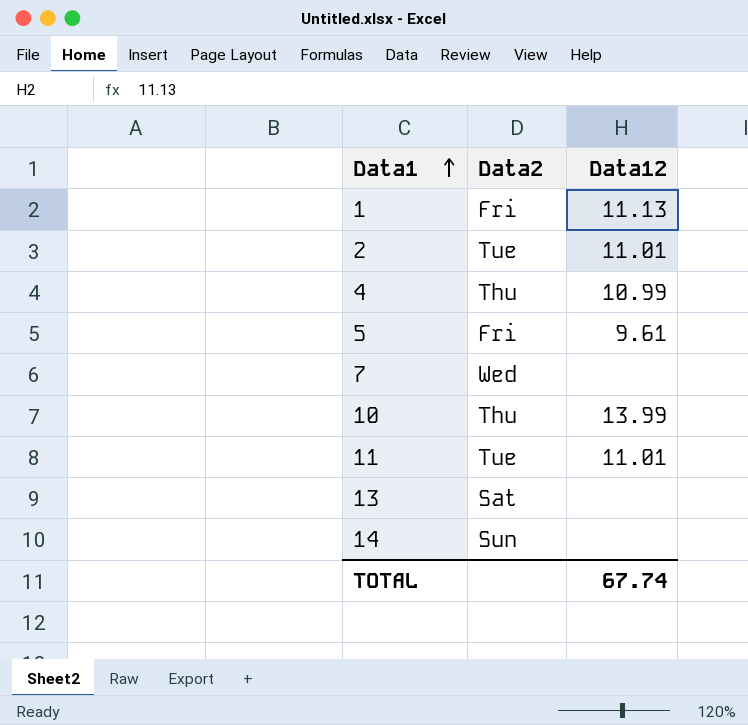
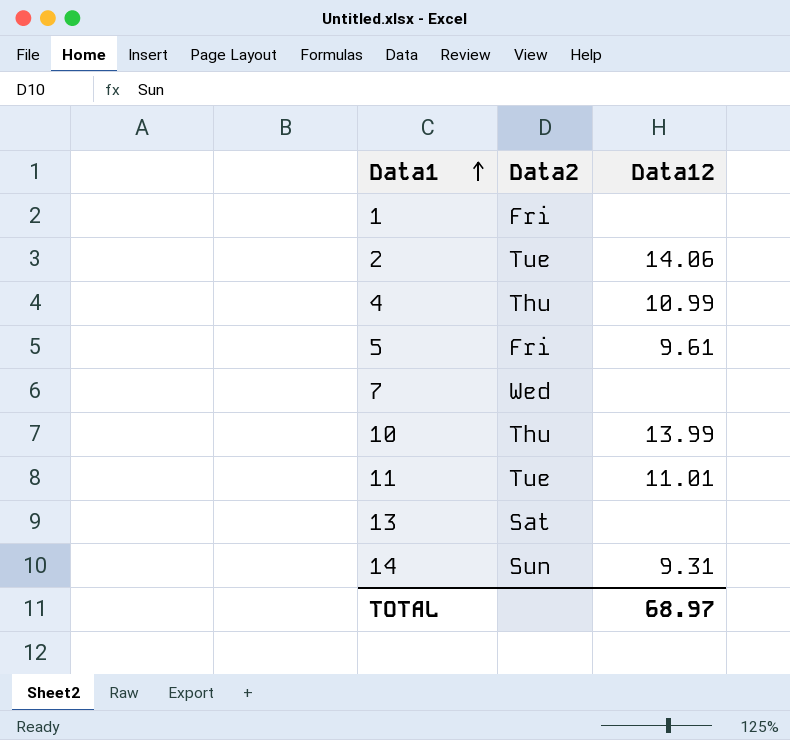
1 | Data12: 11.13 -> none
2 | Data12: 11.01 -> 14.06
14 | Data12: none -> 9.31
TOTAL | Data12: 67.74 -> 68.97

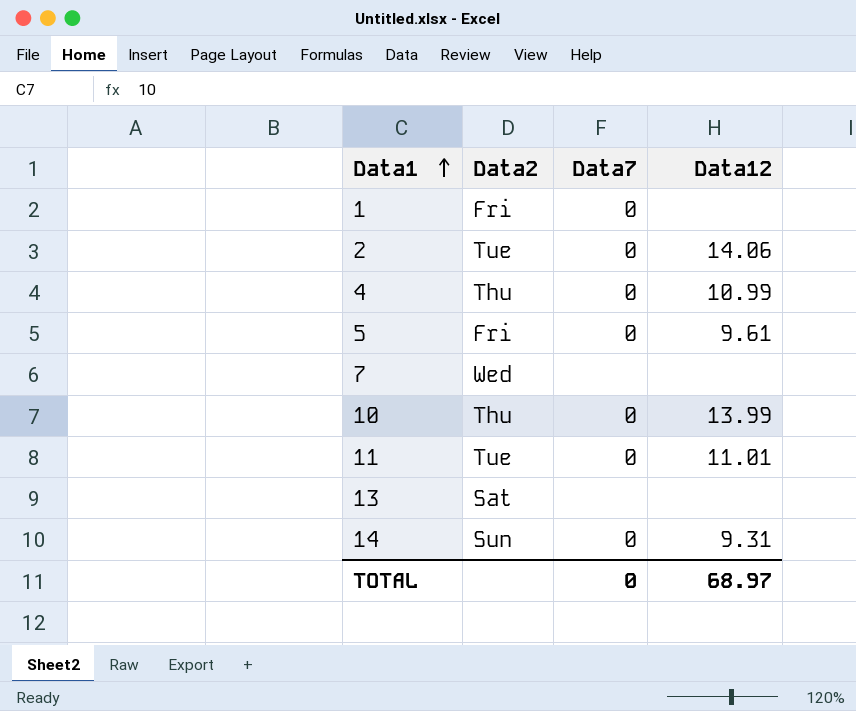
column Data7 | position: none -> 3

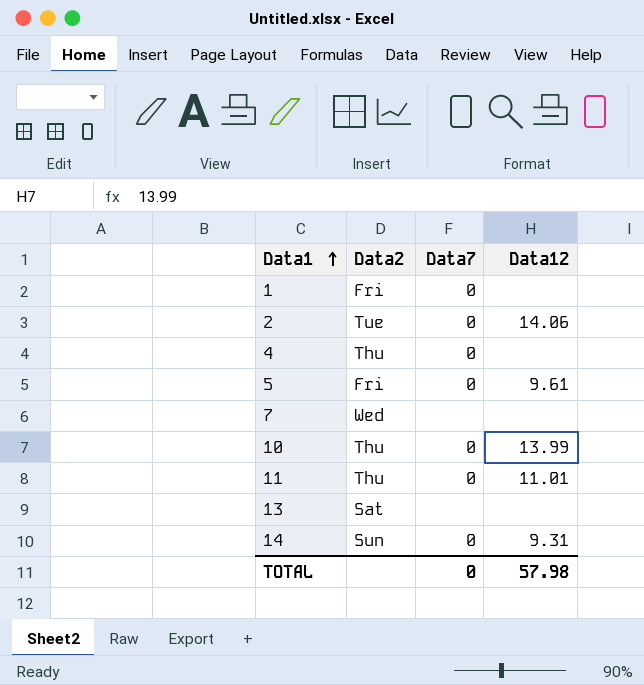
4 | Data12: 10.99 -> none
11 | Data2: Tue -> Thu
TOTAL | Data12: 68.97 -> 57.98

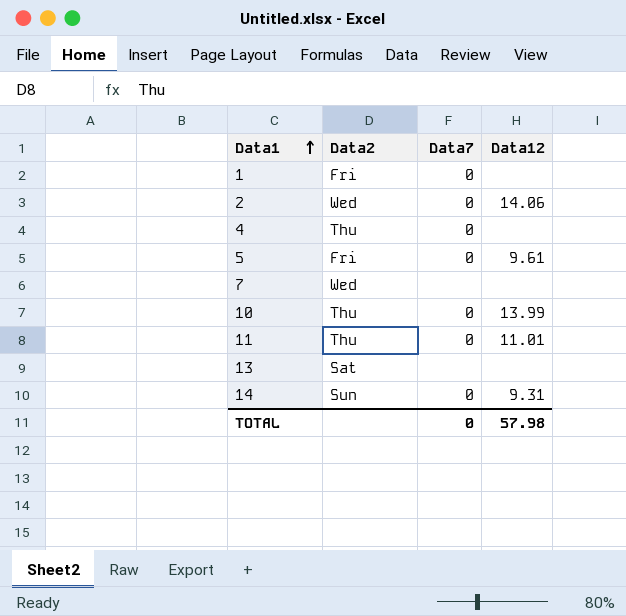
2 | Data2: Tue -> Wed

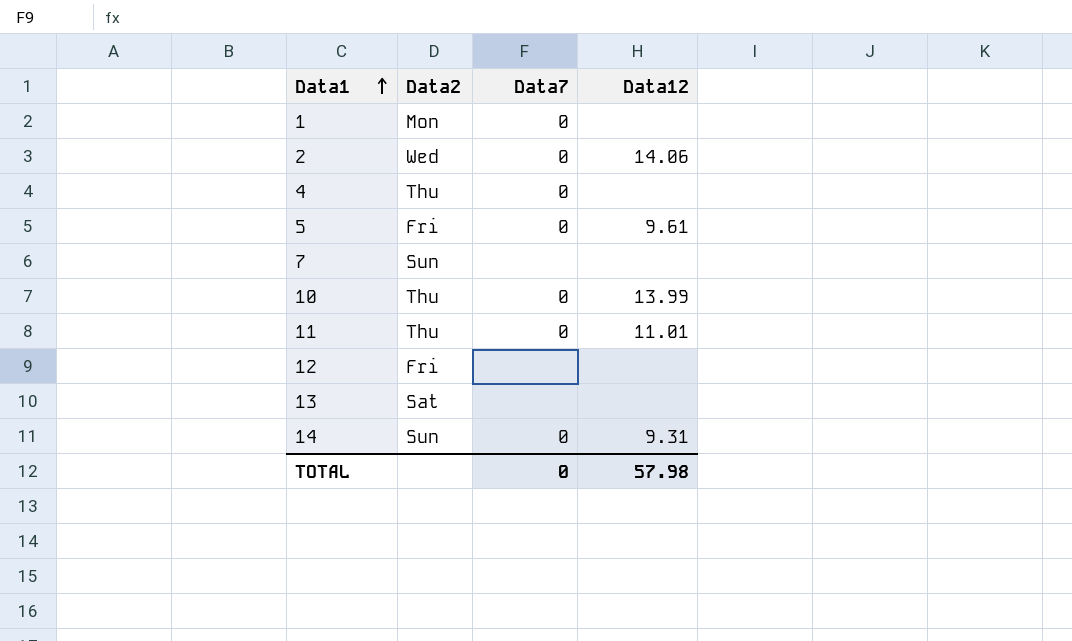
1 | Data2: Fri -> Mon
7 | Data2: Wed -> Sun
row 12: none -> Fri | none | none

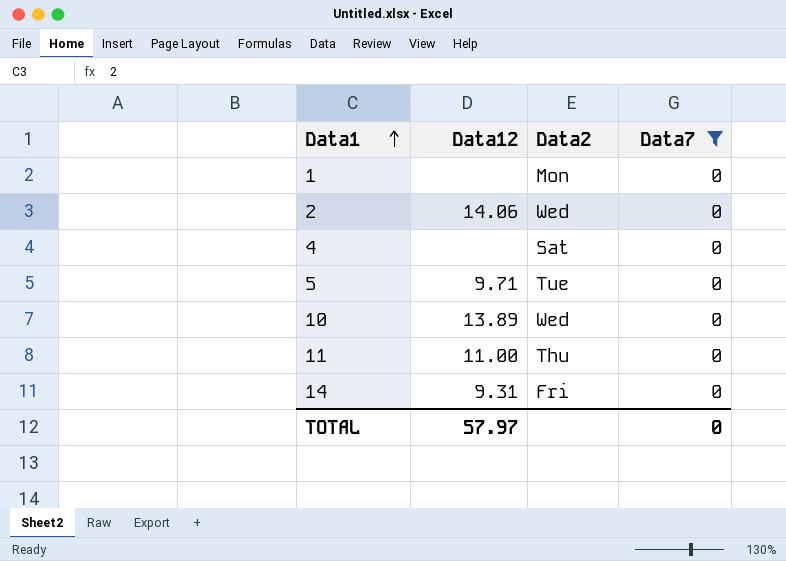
filter: none -> Data7 = 0
column Data12 | position: 4 -> 2
4 | Data2: Thu -> Sat
5 | Data12: 9.61 -> 9.71
5 | Data2: Fri -> Tue
10 | Data12: 13.99 -> 13.89
10 | Data2: Thu -> Wed
11 | Data12: 11.01 -> 11.00
14 | Data2: Sun -> Fri
TOTAL | Data12: 57.98 -> 57.97

